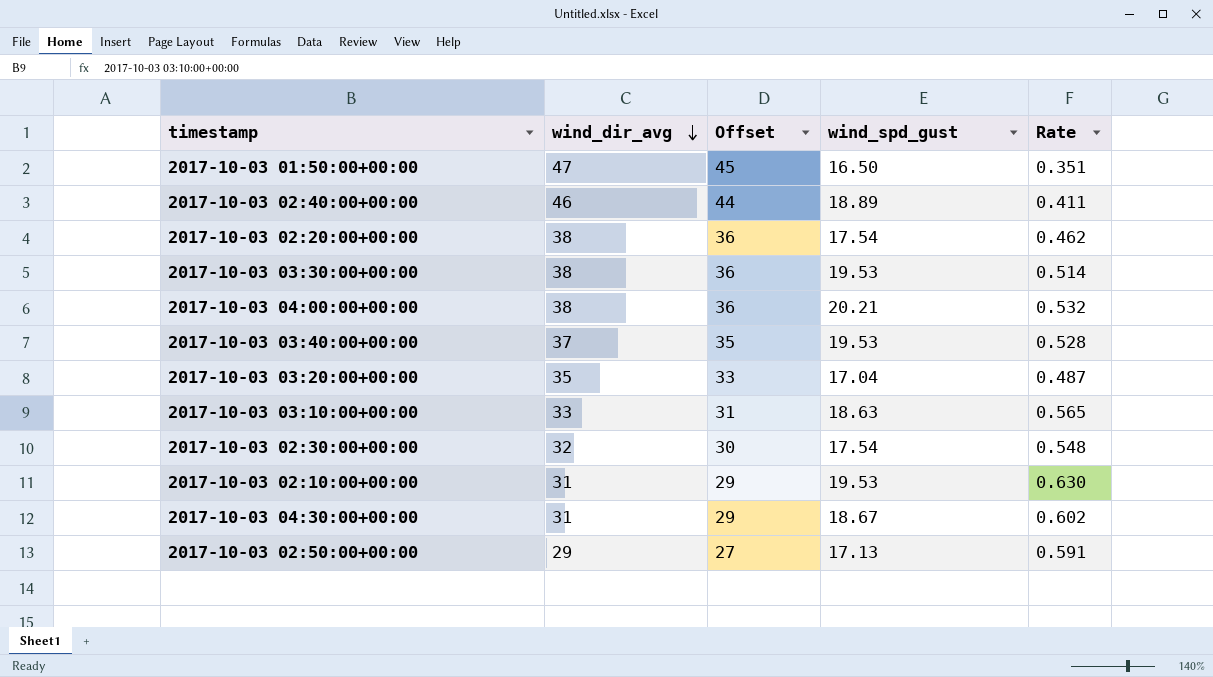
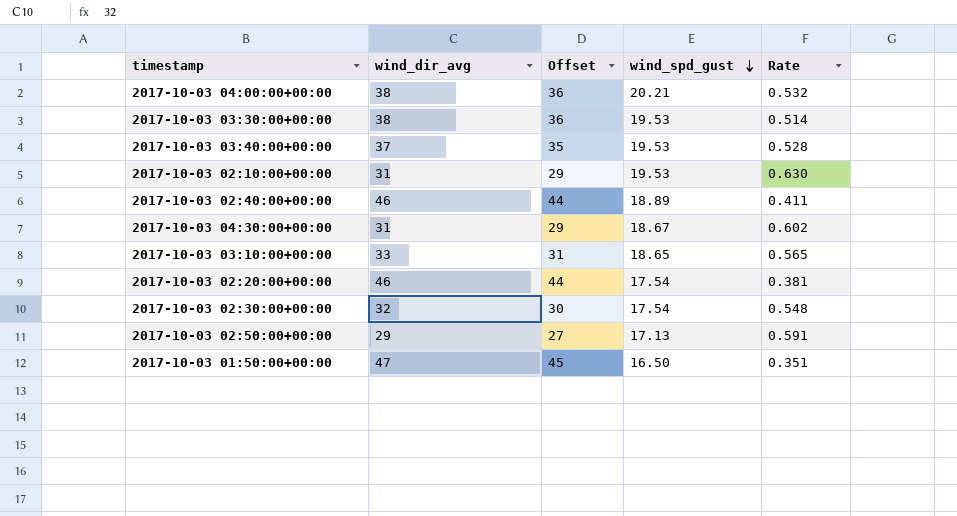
row order: wind_dir_avg descending -> wind_spd_gust descending
row 2017-10-03 03:20:00+00:00: 35 | 33 | 17.04 | 0.487 -> none
2017-10-03 03:10:00+00:00 | wind_spd_gust: 18.63 -> 18.65
2017-10-03 02:20:00+00:00 | wind_dir_avg: 38 -> 46
2017-10-03 02:20:00+00:00 | Offset: 36 -> 44
2017-10-03 02:20:00+00:00 | Rate: 0.462 -> 0.381

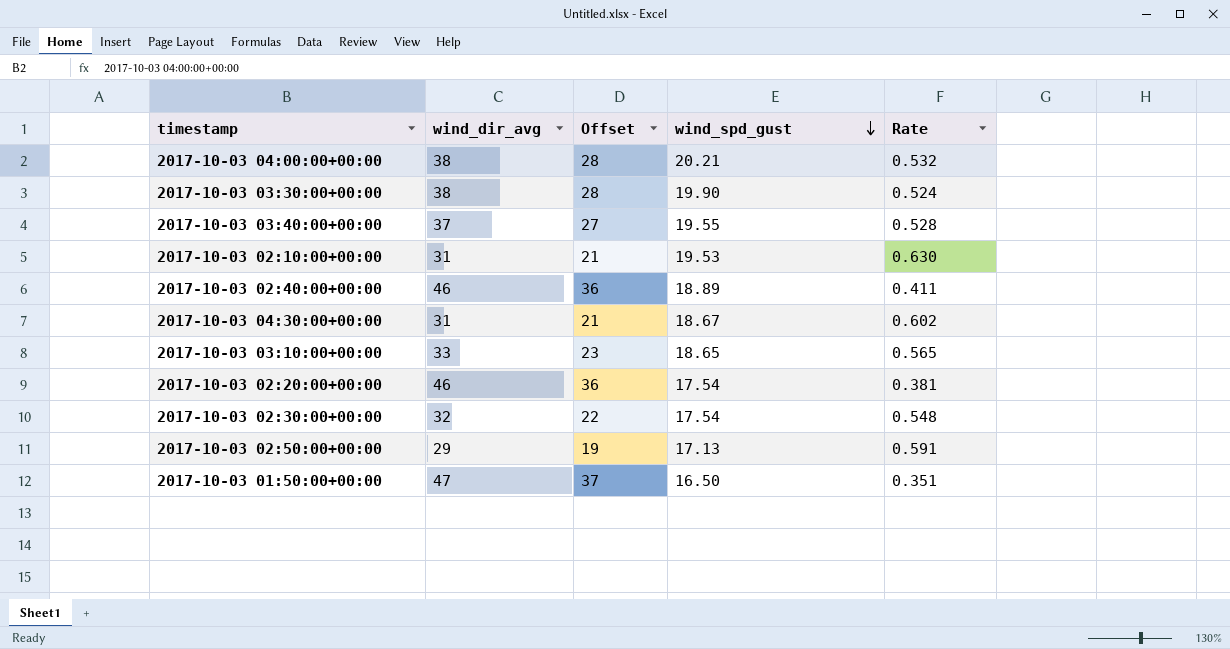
column Offset | formula: [wind_dir_avg] - 2 -> [wind_dir_avg] - 10
2017-10-03 03:30:00+00:00 | wind_spd_gust: 19.53 -> 19.90
2017-10-03 03:30:00+00:00 | Rate: 0.514 -> 0.524
2017-10-03 03:40:00+00:00 | wind_spd_gust: 19.53 -> 19.55

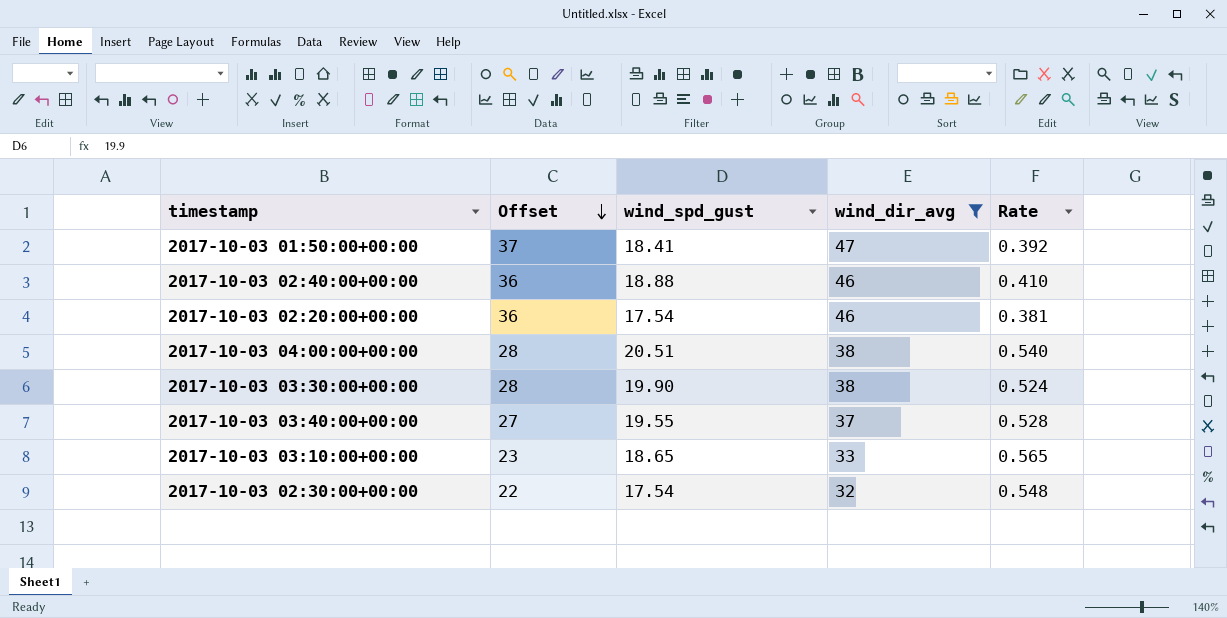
filter: none -> wind_dir_avg >= 32
row order: wind_spd_gust descending -> Offset descending
column wind_dir_avg | position: 2 -> 4
2017-10-03 01:50:00+00:00 | wind_spd_gust: 16.50 -> 18.41
2017-10-03 01:50:00+00:00 | Rate: 0.351 -> 0.392
2017-10-03 02:40:00+00:00 | wind_spd_gust: 18.89 -> 18.88
2017-10-03 02:40:00+00:00 | Rate: 0.411 -> 0.410
2017-10-03 04:00:00+00:00 | wind_spd_gust: 20.21 -> 20.51
2017-10-03 04:00:00+00:00 | Rate: 0.532 -> 0.540

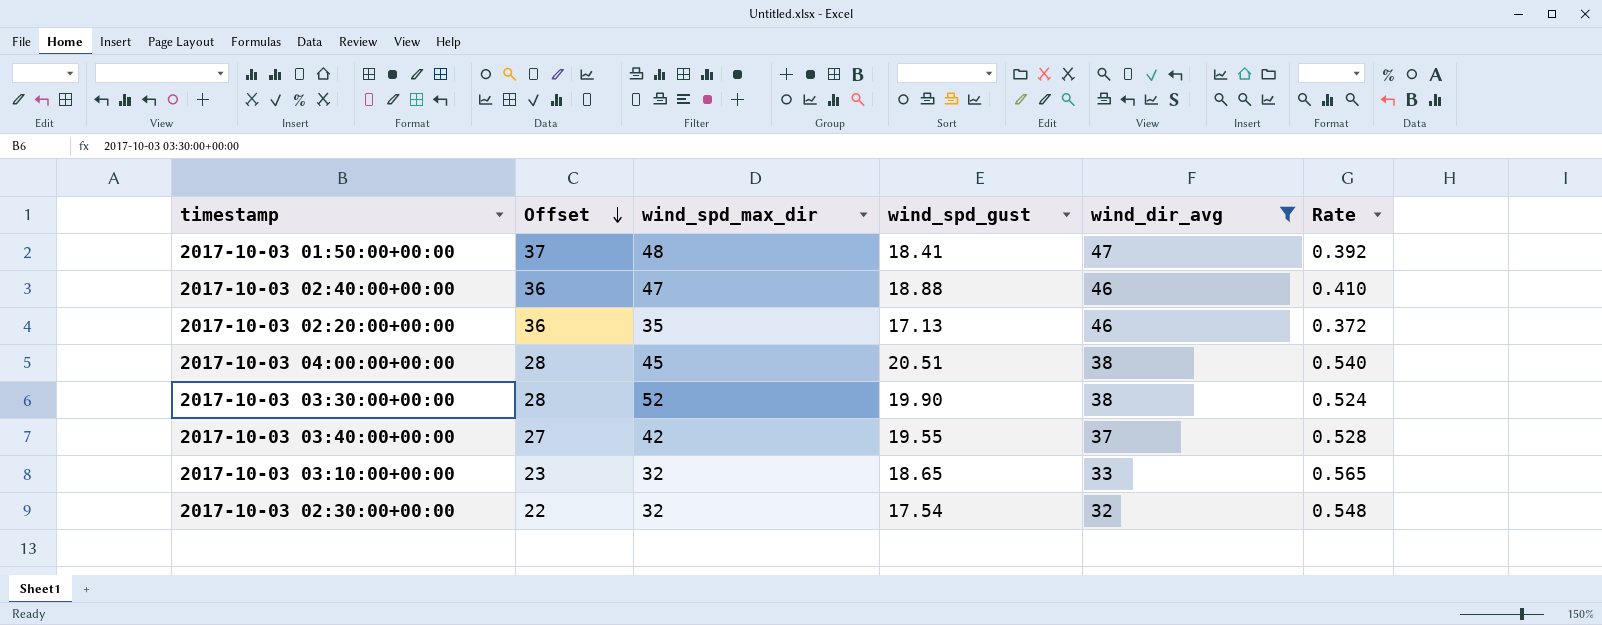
column wind_spd_max_dir | position: none -> 3
2017-10-03 02:20:00+00:00 | wind_spd_gust: 17.54 -> 17.13
2017-10-03 02:20:00+00:00 | Rate: 0.381 -> 0.372

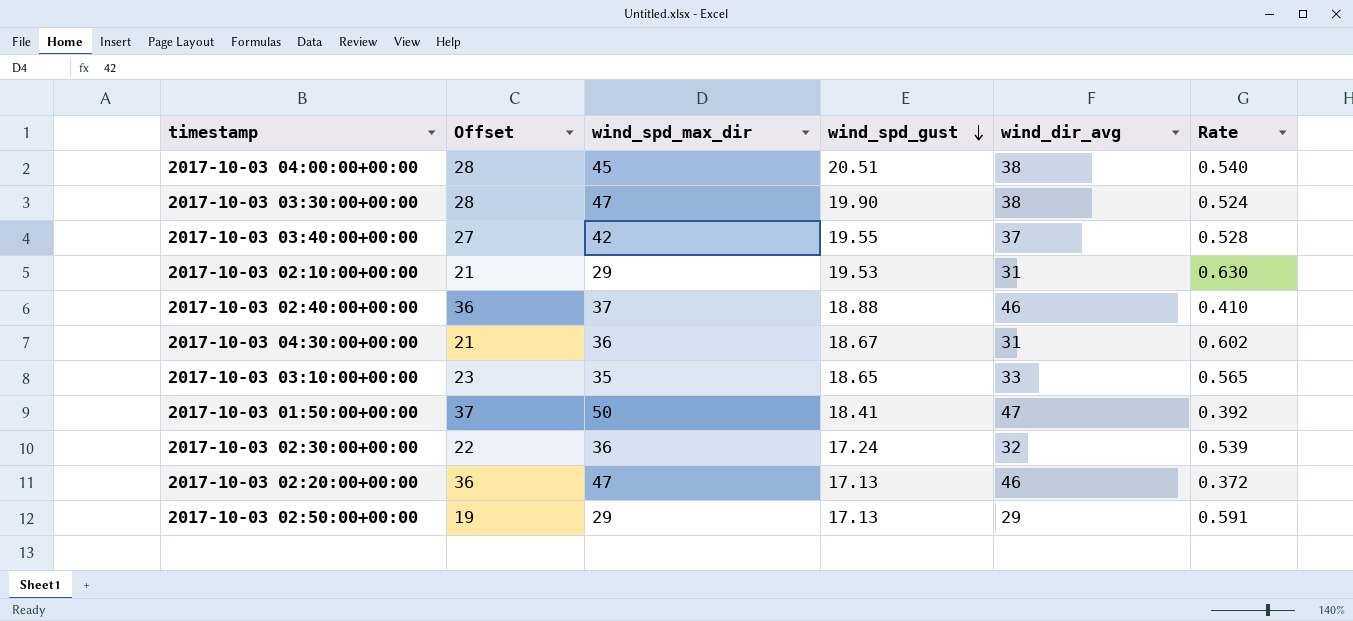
filter: wind_dir_avg >= 32 -> none
row order: Offset descending -> wind_spd_gust descending
2017-10-03 03:30:00+00:00 | wind_spd_max_dir: 52 -> 47
2017-10-03 02:40:00+00:00 | wind_spd_max_dir: 47 -> 37
2017-10-03 03:10:00+00:00 | wind_spd_max_dir: 32 -> 35
2017-10-03 01:50:00+00:00 | wind_spd_max_dir: 48 -> 50
2017-10-03 02:30:00+00:00 | wind_spd_max_dir: 32 -> 36
2017-10-03 02:30:00+00:00 | wind_spd_gust: 17.54 -> 17.24
2017-10-03 02:30:00+00:00 | Rate: 0.548 -> 0.539
2017-10-03 02:20:00+00:00 | wind_spd_max_dir: 35 -> 47

